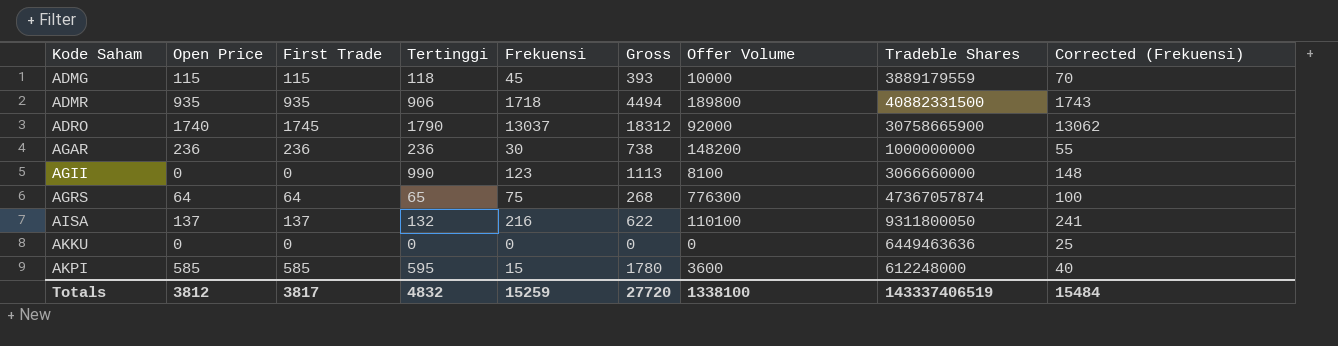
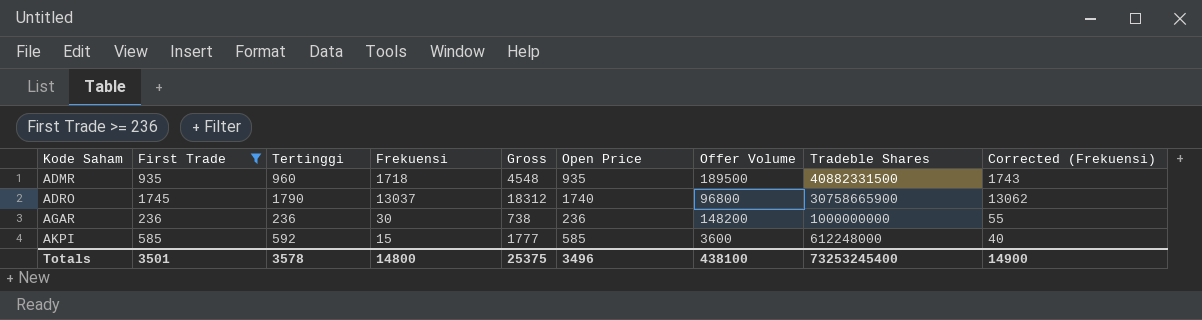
filter: none -> First Trade >= 236
column Open Price | position: 2 -> 6
ADMR | Tertinggi: 906 -> 960
ADMR | Gross: 4494 -> 4548
ADMR | Offer Volume: 189800 -> 189500
ADRO | Offer Volume: 92000 -> 96800
AKPI | Tertinggi: 595 -> 592
AKPI | Gross: 1780 -> 1777
Totals | First Trade: 3817 -> 3501
Totals | Tertinggi: 4832 -> 3578
Totals | Frekuensi: 15259 -> 14800
Totals | Gross: 27720 -> 25375
Totals | Open Price: 3812 -> 3496
Totals | Offer Volume: 1338100 -> 438100
Totals | Tradeble Shares: 143337406519 -> 73253245400
Totals | Corrected (Frekuensi): 15484 -> 14900

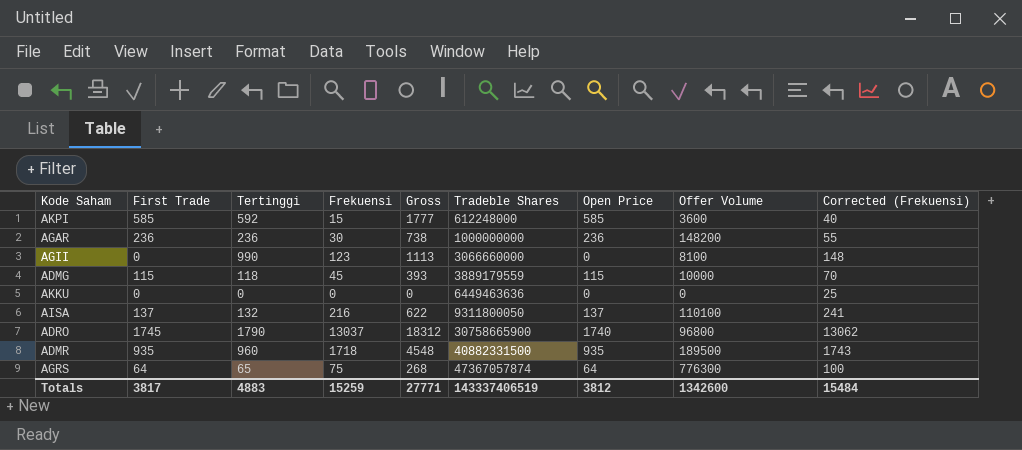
filter: First Trade >= 236 -> none
row order: Kode Saham ascending -> Tradeble Shares ascending
column Tradeble Shares | position: 8 -> 6
Totals | First Trade: 3501 -> 3817
Totals | Tertinggi: 3578 -> 4883
Totals | Frekuensi: 14800 -> 15259
Totals | Gross: 25375 -> 27771
Totals | Tradeble Shares: 73253245400 -> 143337406519
Totals | Open Price: 3496 -> 3812
Totals | Offer Volume: 438100 -> 1342600
Totals | Corrected (Frekuensi): 14900 -> 15484

